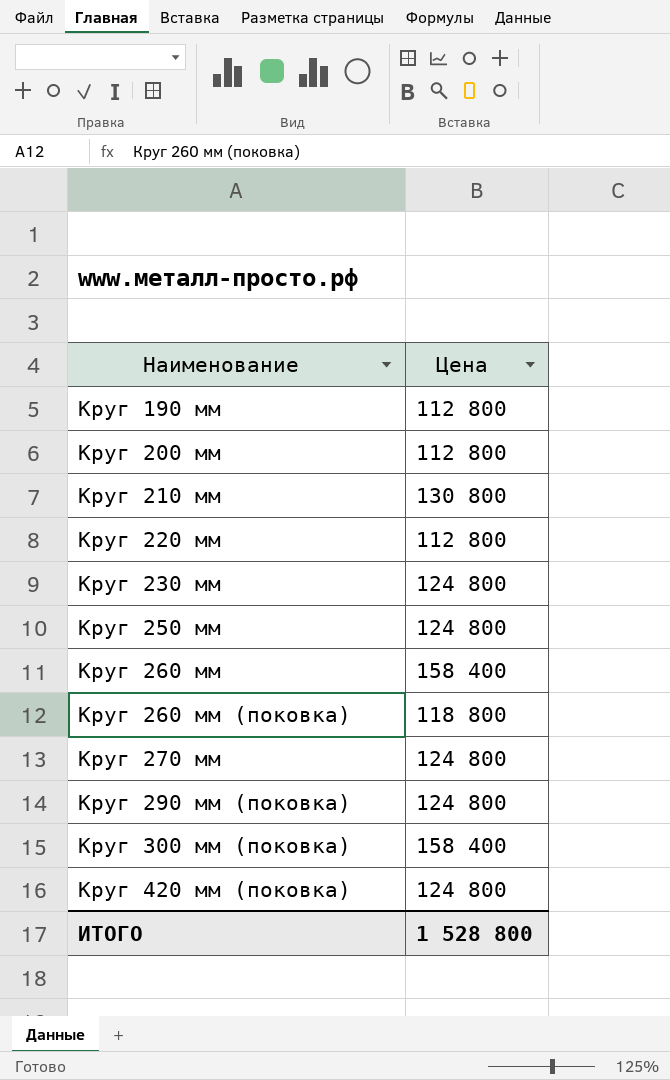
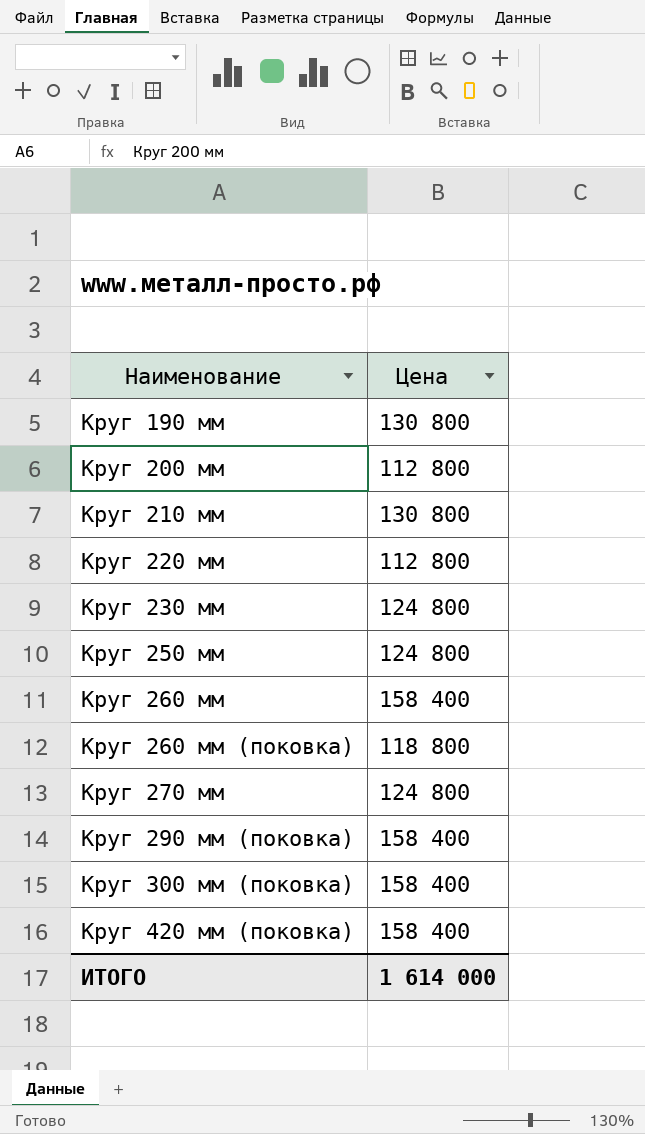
Круг 190 мм | Цена: 112 800 -> 130 800
Круг 290 мм (поковка) | Цена: 124 800 -> 158 400
Круг 420 мм (поковка) | Цена: 124 800 -> 158 400
ИТОГО | Цена: 1 528 800 -> 1 614 000

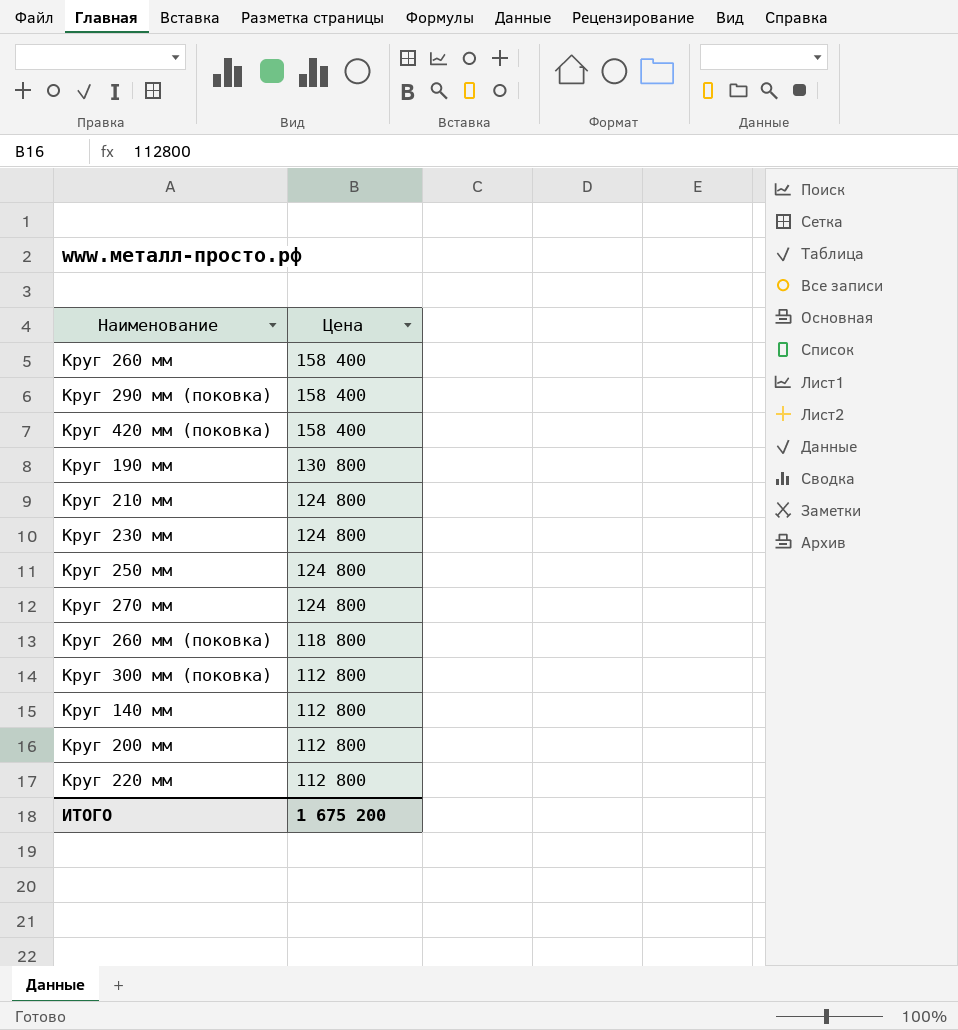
row order: Наименование ascending -> Цена descending
Круг 210 мм | Цена: 130 800 -> 124 800
Круг 300 мм (поковка) | Цена: 158 400 -> 112 800
row Круг 140 мм: none -> 112 800
ИТОГО | Цена: 1 614 000 -> 1 675 200

